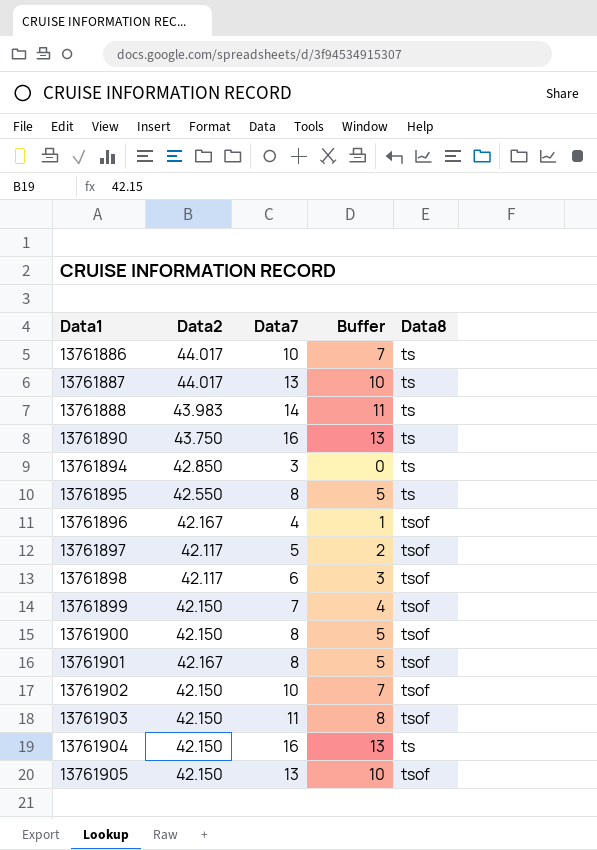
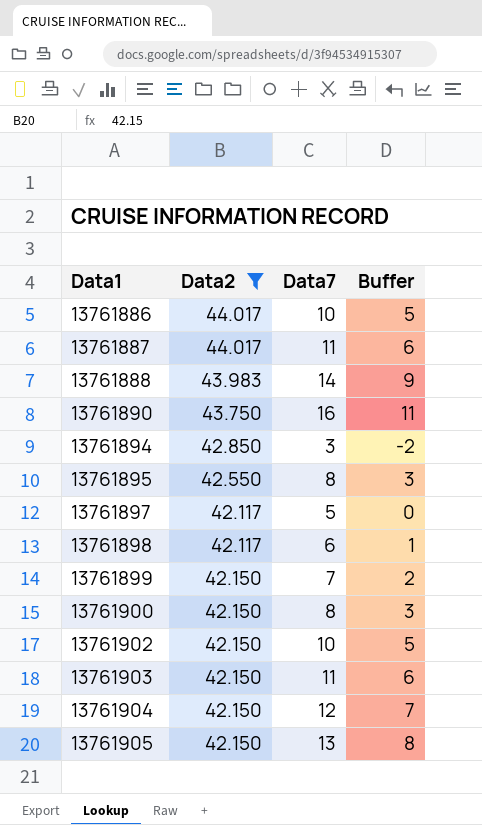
filter: none -> Data2 != 42.167
column Data8 | position: 5 -> none
column Buffer | formula: [Data7] - 3 -> [Data7] - 5
13761887 | Data7: 13 -> 11
13761904 | Data7: 16 -> 12

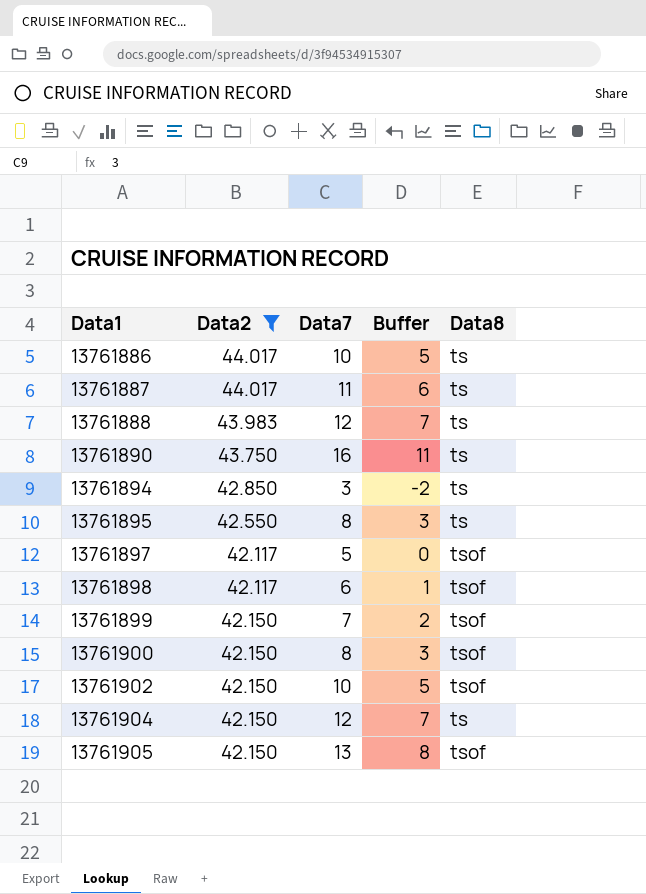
column Data8 | position: none -> 5
row 13761903: 42.150 | 11 | 6 -> none
13761888 | Data7: 14 -> 12
13761888 | Buffer: 9 -> 7

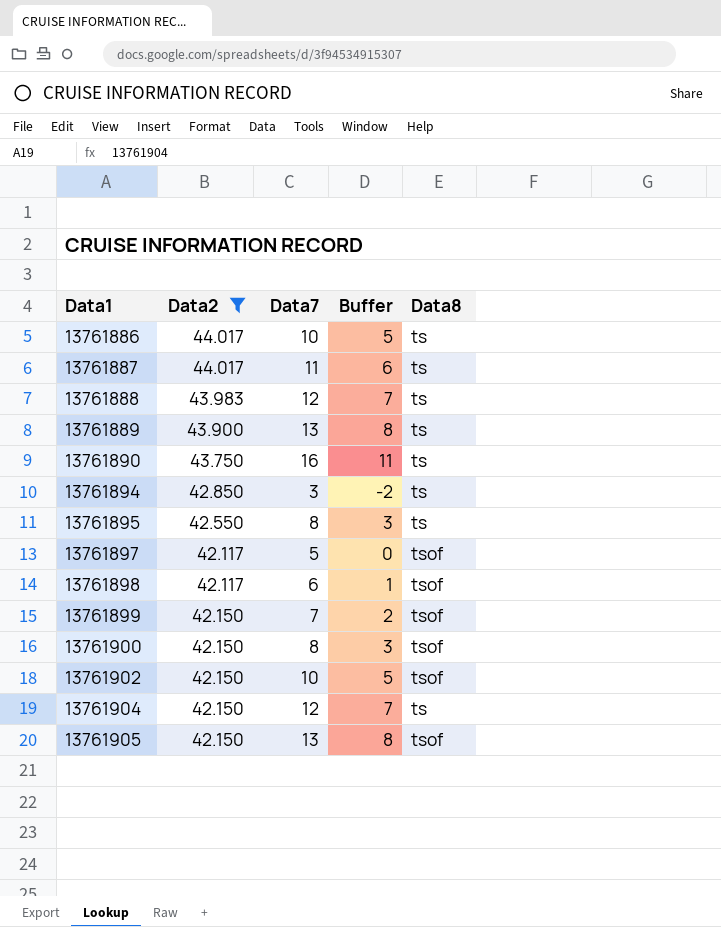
row 13761889: none -> 43.900 | 13 | 8 | ts

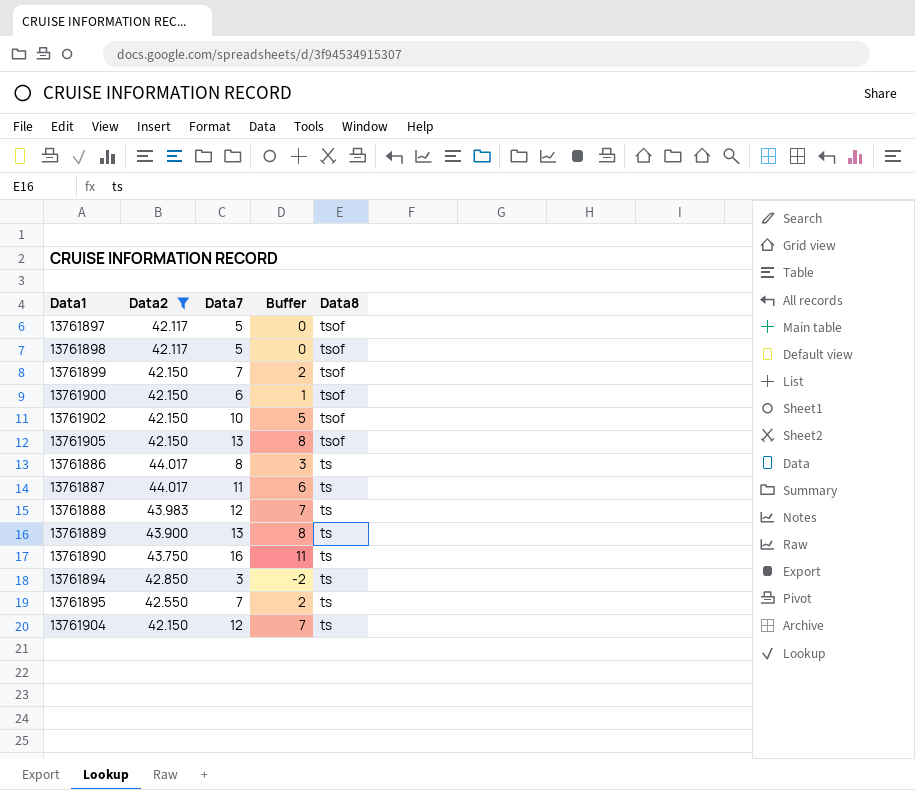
row order: Data1 ascending -> Data8 descending
13761898 | Data7: 6 -> 5
13761898 | Buffer: 1 -> 0
13761900 | Data7: 8 -> 6
13761900 | Buffer: 3 -> 1
13761886 | Data7: 10 -> 8
13761886 | Buffer: 5 -> 3
13761895 | Data7: 8 -> 7
13761895 | Buffer: 3 -> 2

